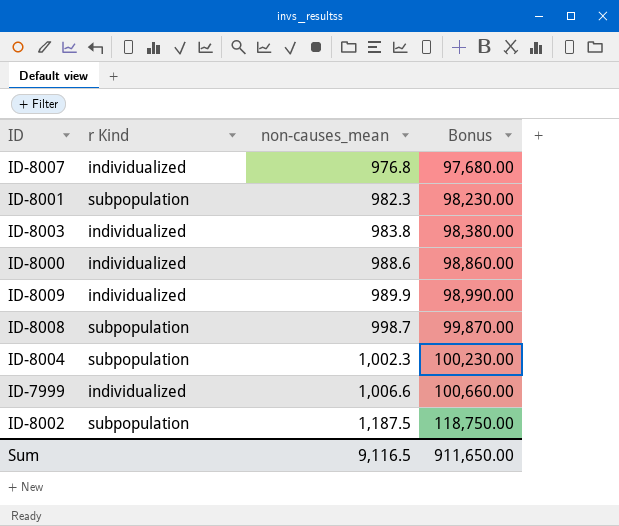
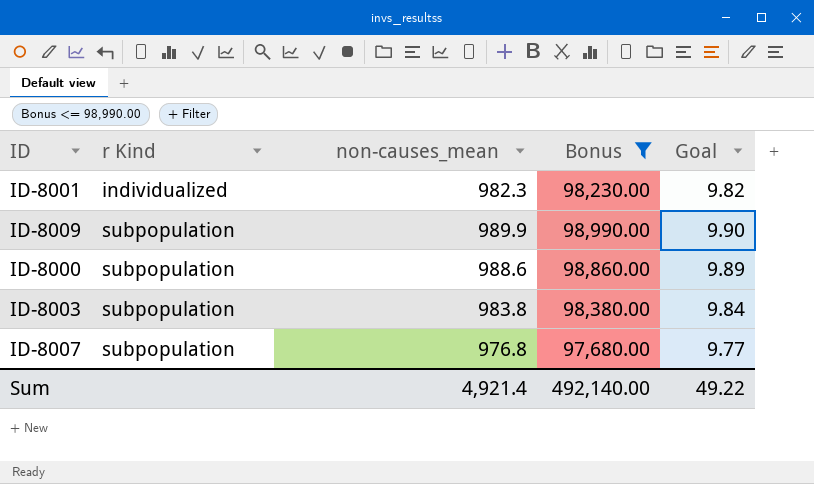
filter: none -> Bonus <= 98,990.00
row order: non-causes_mean ascending -> r Kind ascending
column Goal | formula: none -> [non-causes_mean] * 0.01
ID-8001 | r Kind: subpopulation -> individualized
ID-8009 | r Kind: individualized -> subpopulation
ID-8000 | r Kind: individualized -> subpopulation
ID-8003 | r Kind: individualized -> subpopulation
ID-8007 | r Kind: individualized -> subpopulation
Sum | non-causes_mean: 9,116.5 -> 4,921.4
Sum | Bonus: 911,650.00 -> 492,140.00

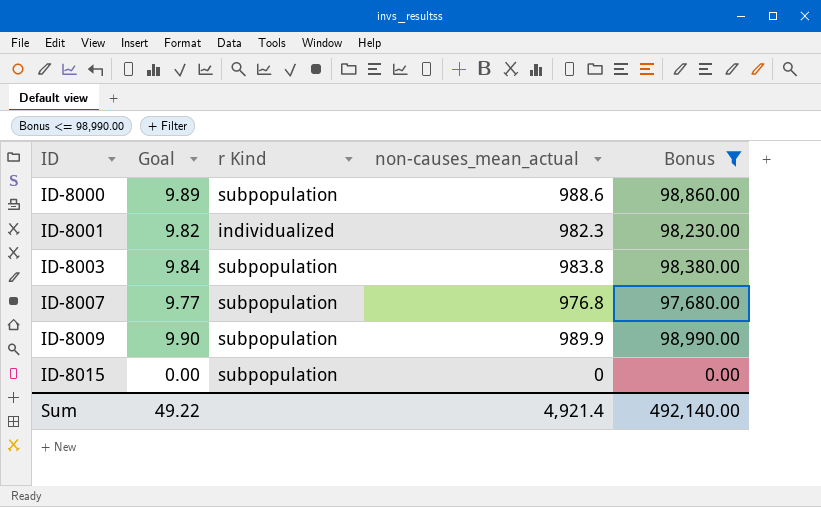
row order: r Kind ascending -> ID ascending
column Goal | position: 5 -> 2
column name: non-causes_mean -> non-causes_mean_actual
row ID-8015: none -> 0.00 | subpopulation | 0 | 0.00

